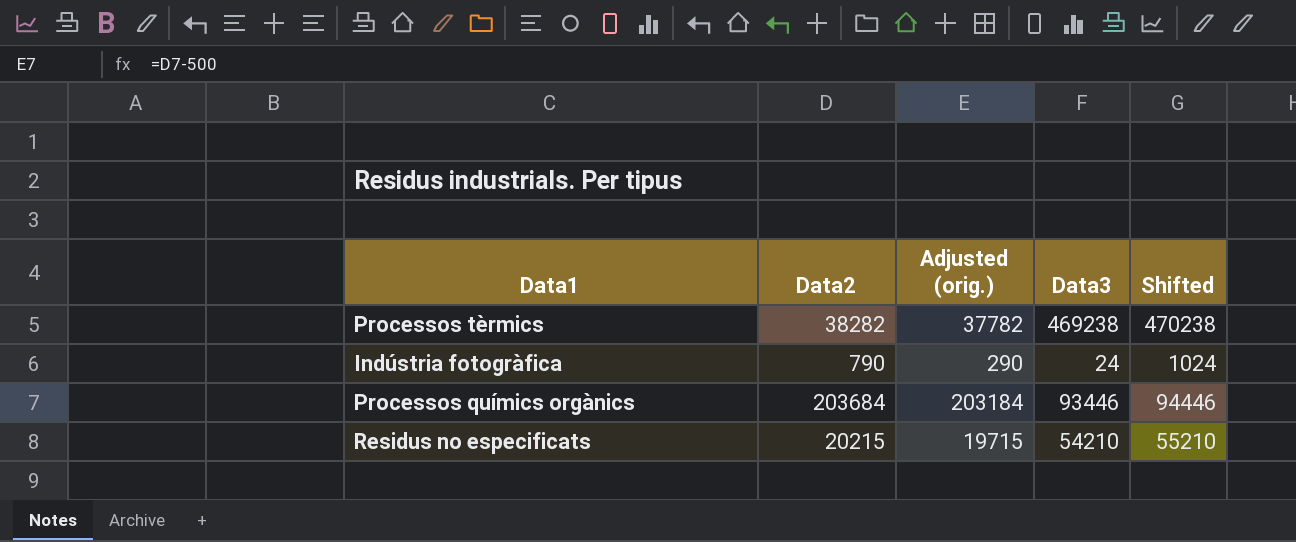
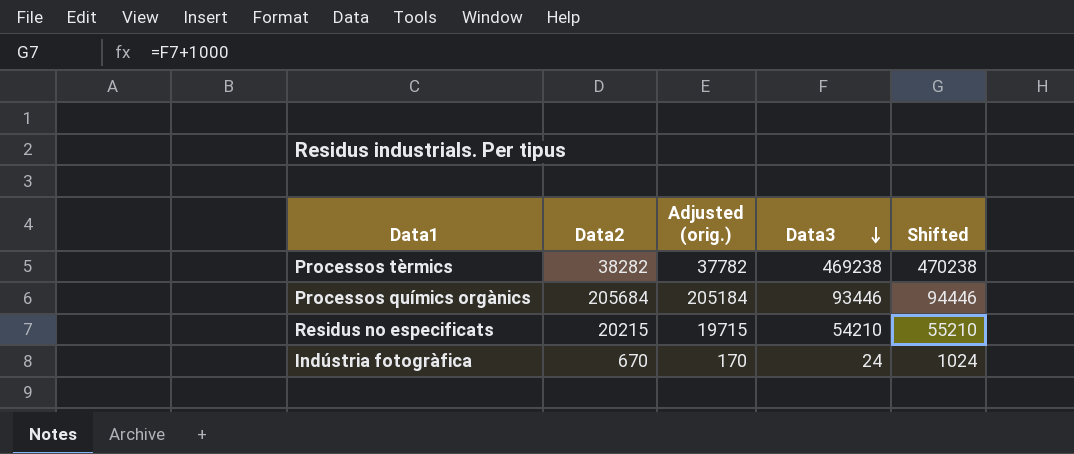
row order: none -> Data3 descending
Processos químics orgànics | Data2: 203684 -> 205684
Processos químics orgànics | Adjusted (orig.): 203184 -> 205184
Indústria fotogràfica | Data2: 790 -> 670
Indústria fotogràfica | Adjusted (orig.): 290 -> 170

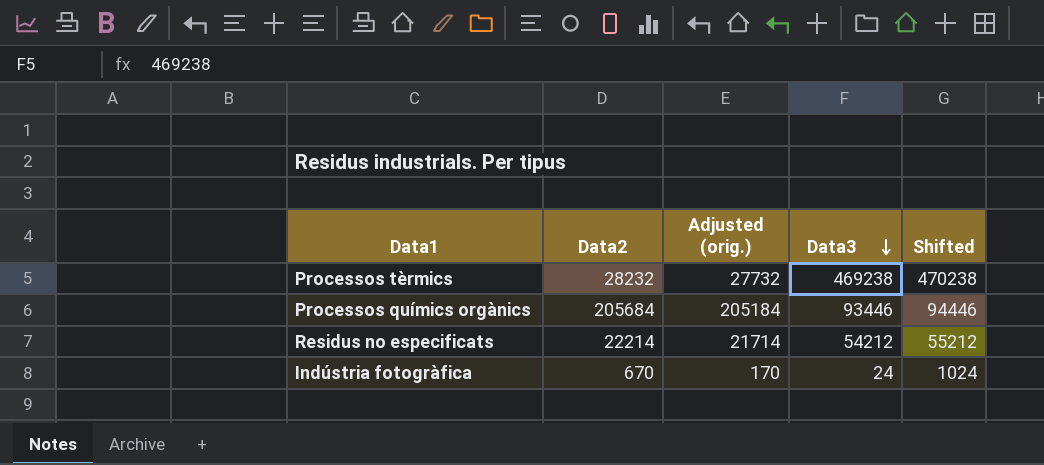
Processos tèrmics | Data2: 38282 -> 28232
Processos tèrmics | Adjusted (orig.): 37782 -> 27732
Residus no especificats | Data2: 20215 -> 22214
Residus no especificats | Adjusted (orig.): 19715 -> 21714
Residus no especificats | Data3: 54210 -> 54212
Residus no especificats | Shifted: 55210 -> 55212

